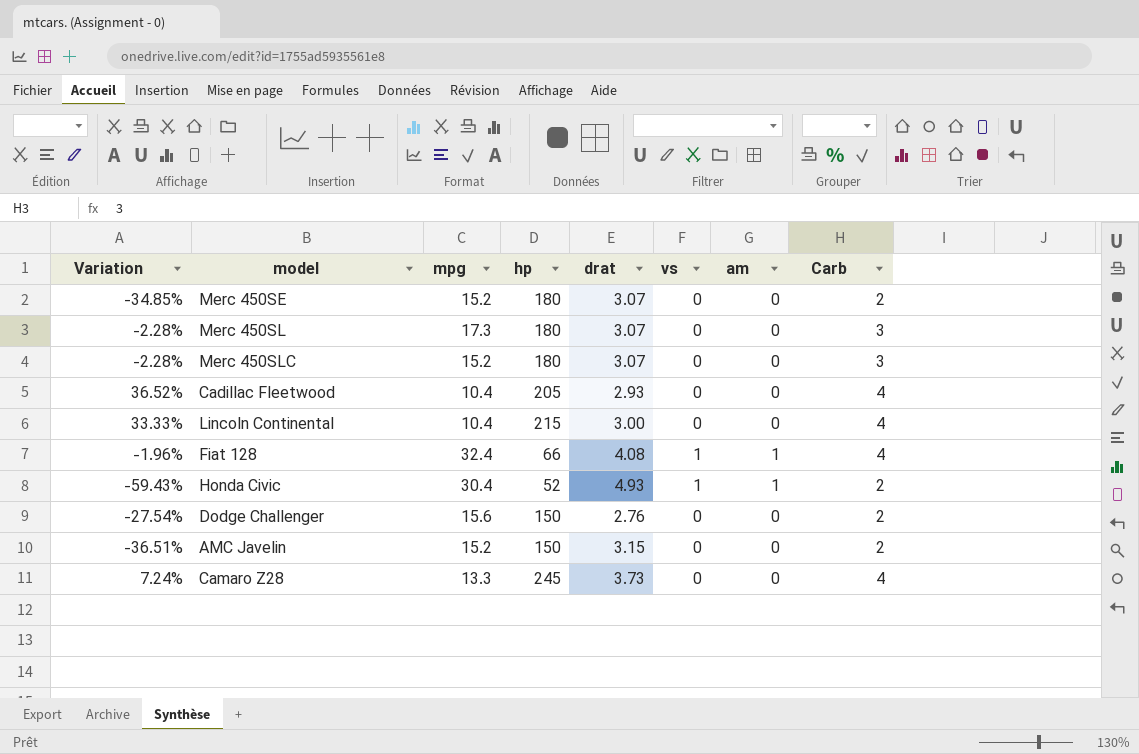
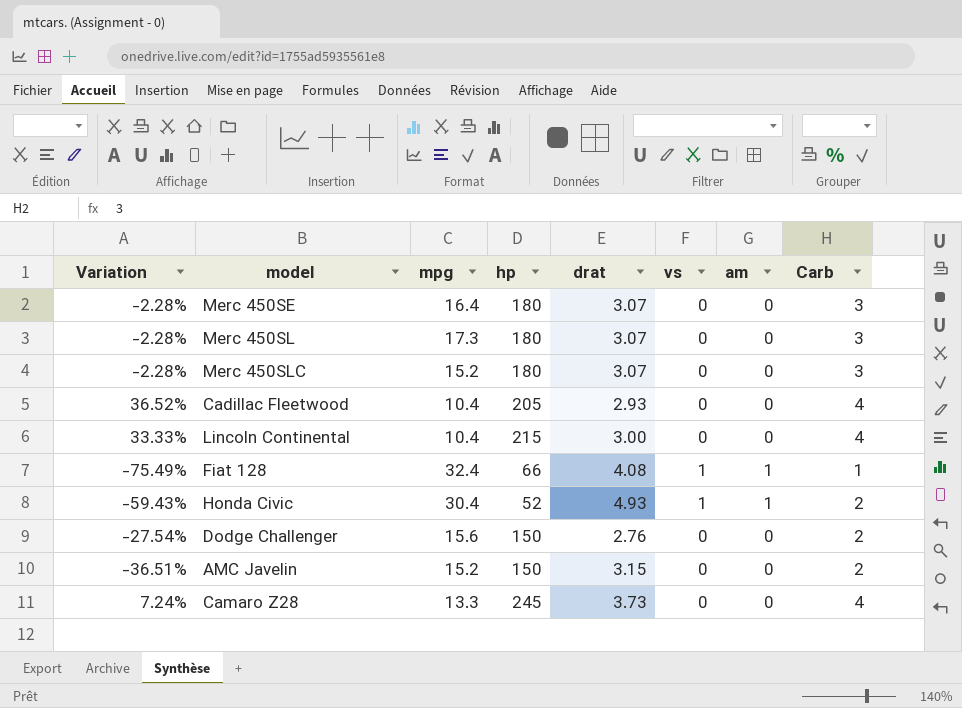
Merc 450SE | Variation: -34.85% -> -2.28%
Merc 450SE | mpg: 15.2 -> 16.4
Merc 450SE | Carb: 2 -> 3
Fiat 128 | Variation: -1.96% -> -75.49%
Fiat 128 | Carb: 4 -> 1

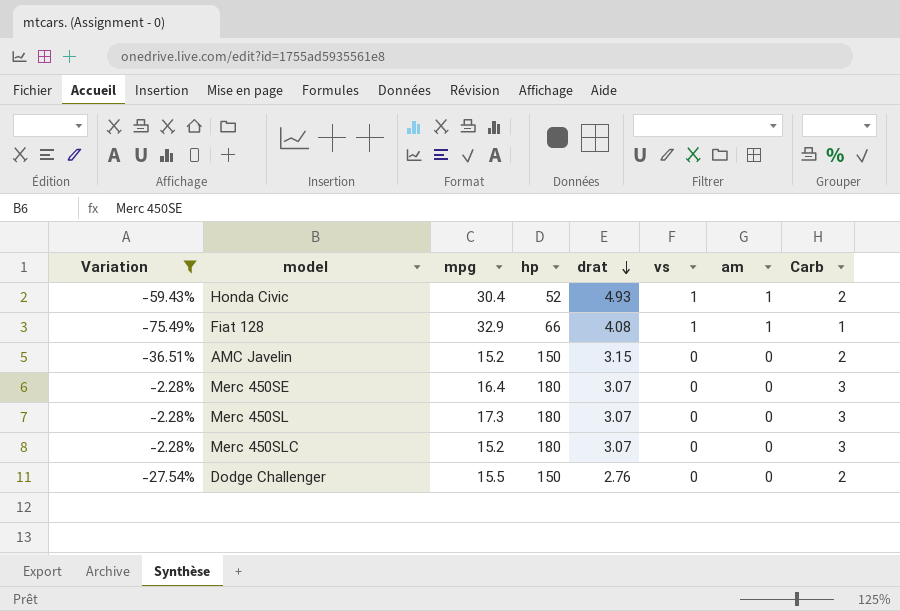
filter: none -> Variation <= -2.28%
row order: none -> drat descending
Fiat 128 | mpg: 32.4 -> 32.9
Dodge Challenger | mpg: 15.6 -> 15.5

